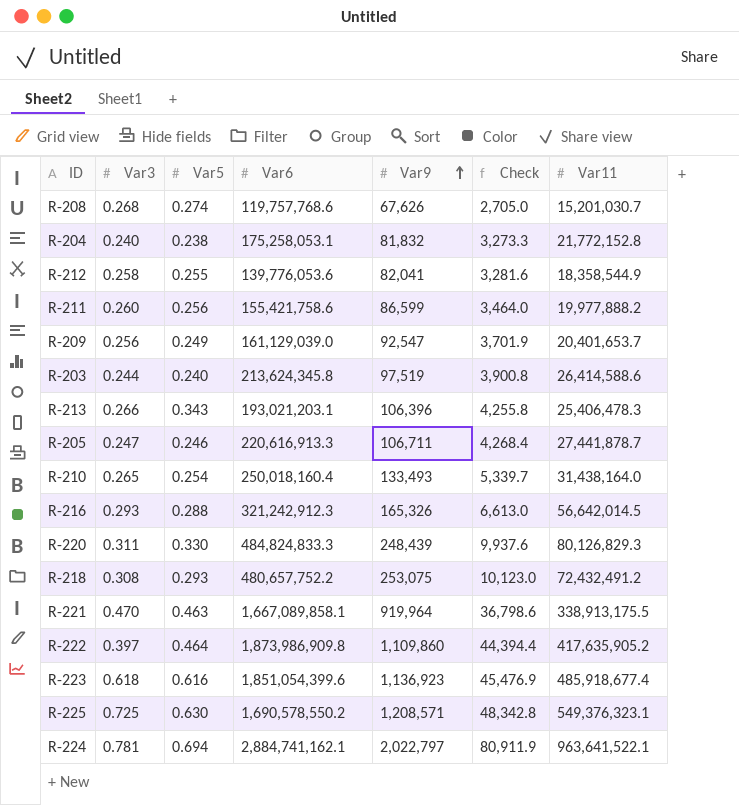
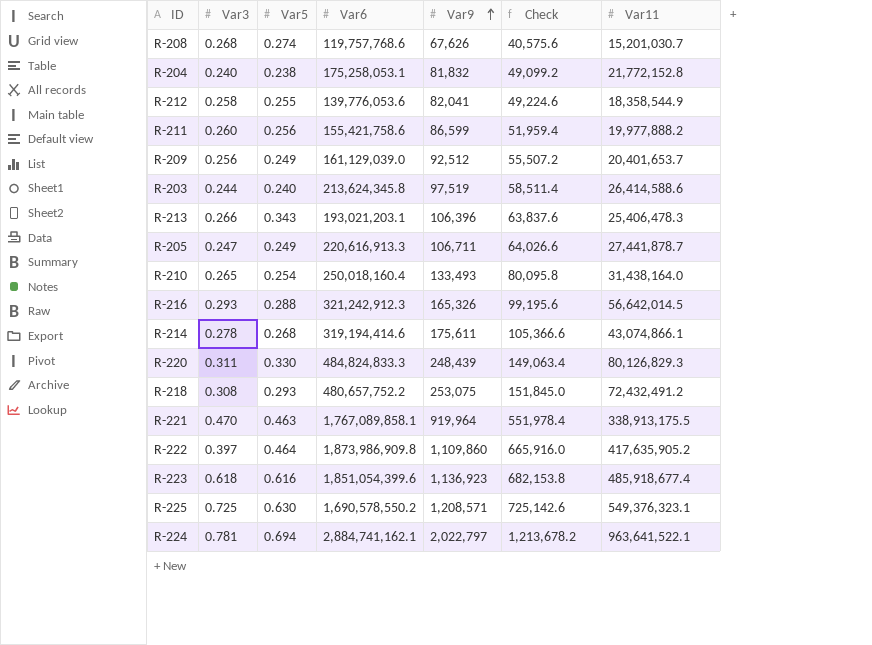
column Check | formula: [Var9] * 0.04 -> [Var9] * 0.6
R-209 | Var9: 92,547 -> 92,512
R-205 | Var5: 0.246 -> 0.249
row R-214: none -> 0.278 | 0.268 | 319,194,414.6 | 175,611 | 105,366.6 | 43,074,866.1
R-221 | Var6: 1,667,089,858.1 -> 1,767,089,858.1

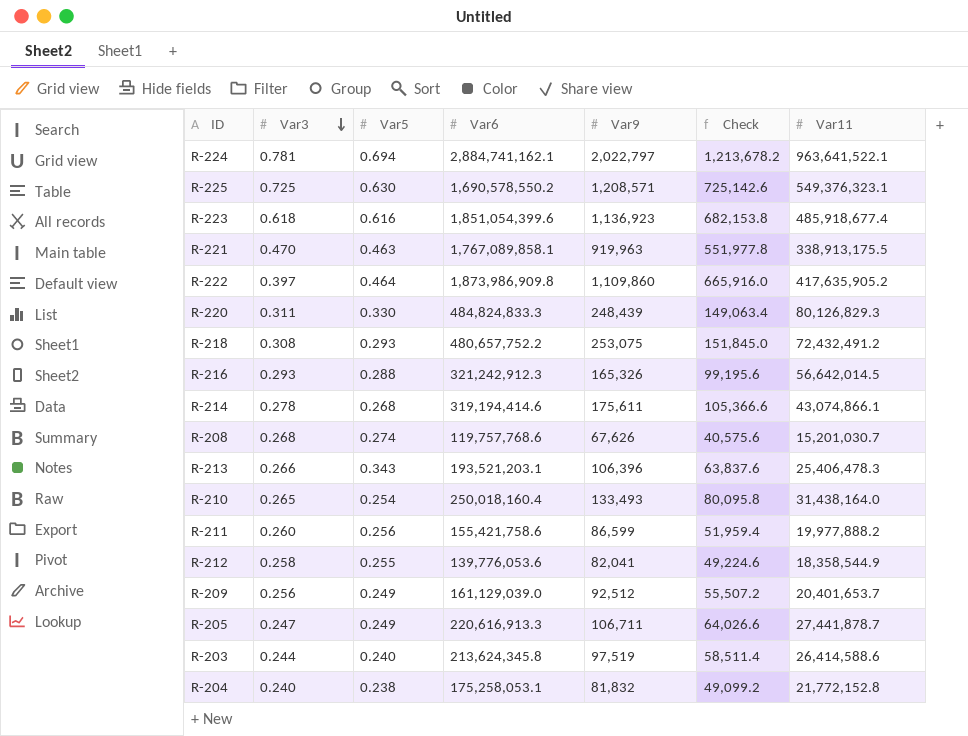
row order: Var9 ascending -> Var3 descending
R-221 | Var9: 919,964 -> 919,963
R-221 | Check: 551,978.4 -> 551,977.8
R-213 | Var6: 193,021,203.1 -> 193,521,203.1

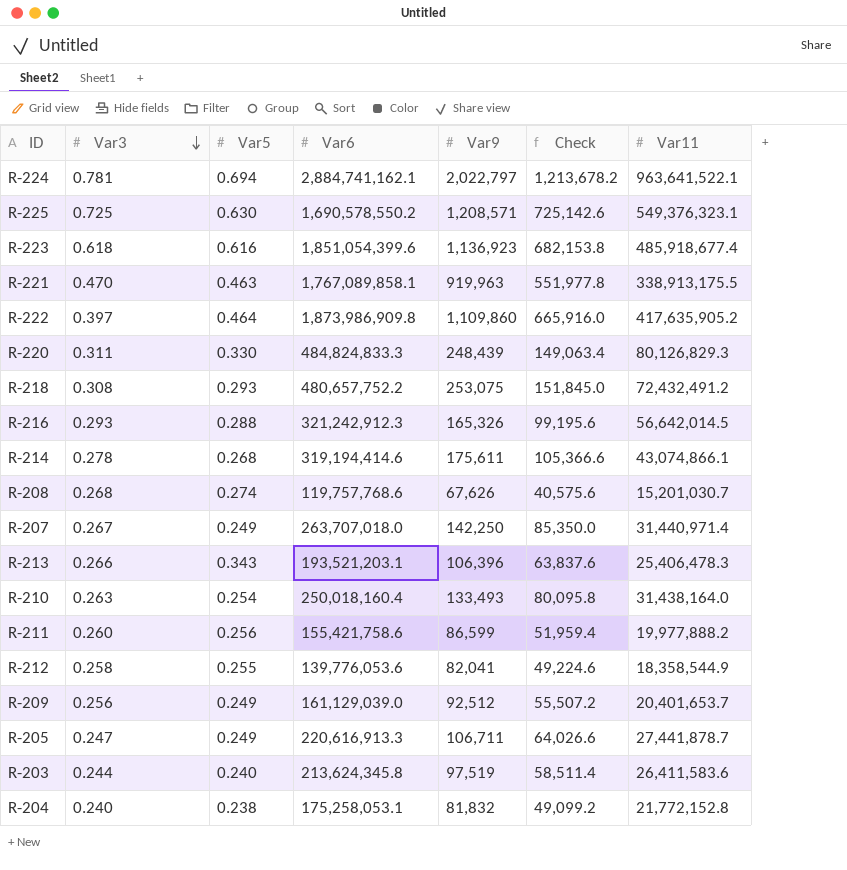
row R-207: none -> 0.267 | 0.249 | 263,707,018.0 | 142,250 | 85,350.0 | 31,440,971.4
R-210 | Var3: 0.265 -> 0.263
R-203 | Var11: 26,414,588.6 -> 26,411,583.6

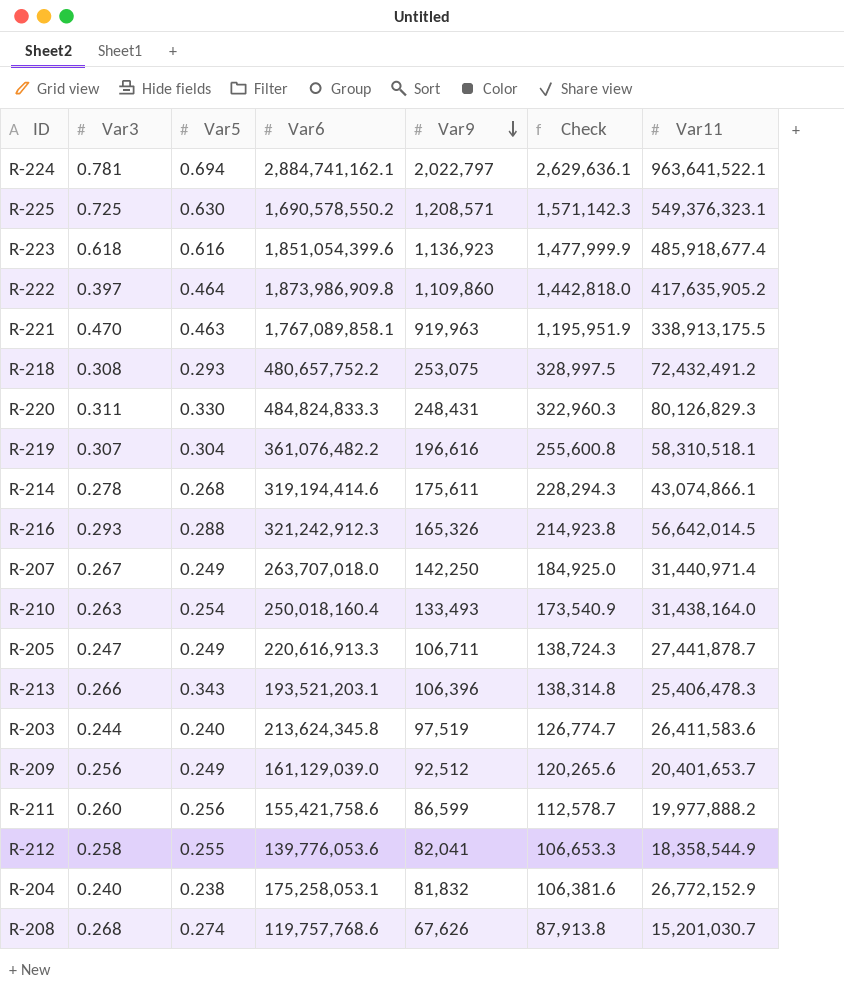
row order: Var3 descending -> Var9 descending
column Check | formula: [Var9] * 0.6 -> [Var9] * 1.3
R-220 | Var9: 248,439 -> 248,431
row R-219: none -> 0.307 | 0.304 | 361,076,482.2 | 196,616 | 255,600.8 | 58,310,518.1
R-204 | Var11: 21,772,152.8 -> 26,772,152.9

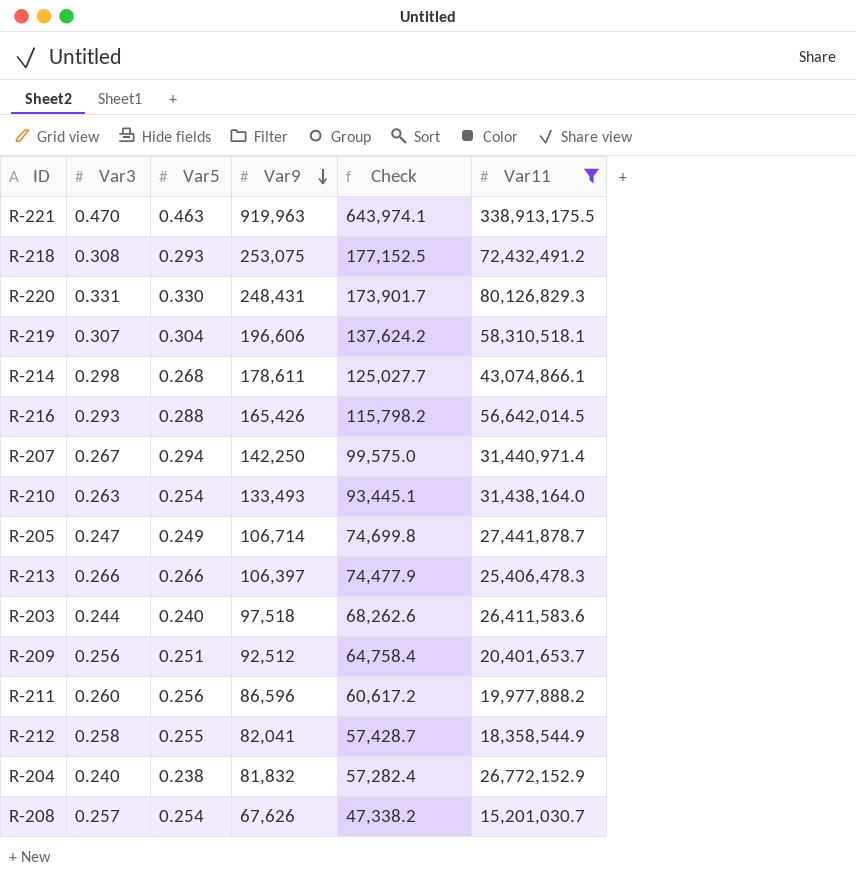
filter: none -> Var11 <= 338,913,175.5
column Var6 | position: 4 -> none
column Check | formula: [Var9] * 1.3 -> [Var9] * 0.7
R-220 | Var3: 0.311 -> 0.331
R-219 | Var9: 196,616 -> 196,606
R-214 | Var3: 0.278 -> 0.298
R-214 | Var9: 175,611 -> 178,611
R-216 | Var9: 165,326 -> 165,426
R-207 | Var5: 0.249 -> 0.294
R-205 | Var9: 106,711 -> 106,714
R-213 | Var5: 0.343 -> 0.266
R-213 | Var9: 106,396 -> 106,397
R-203 | Var9: 97,519 -> 97,518
R-209 | Var5: 0.249 -> 0.251
R-211 | Var9: 86,599 -> 86,596
R-208 | Var3: 0.268 -> 0.257
R-208 | Var5: 0.274 -> 0.254

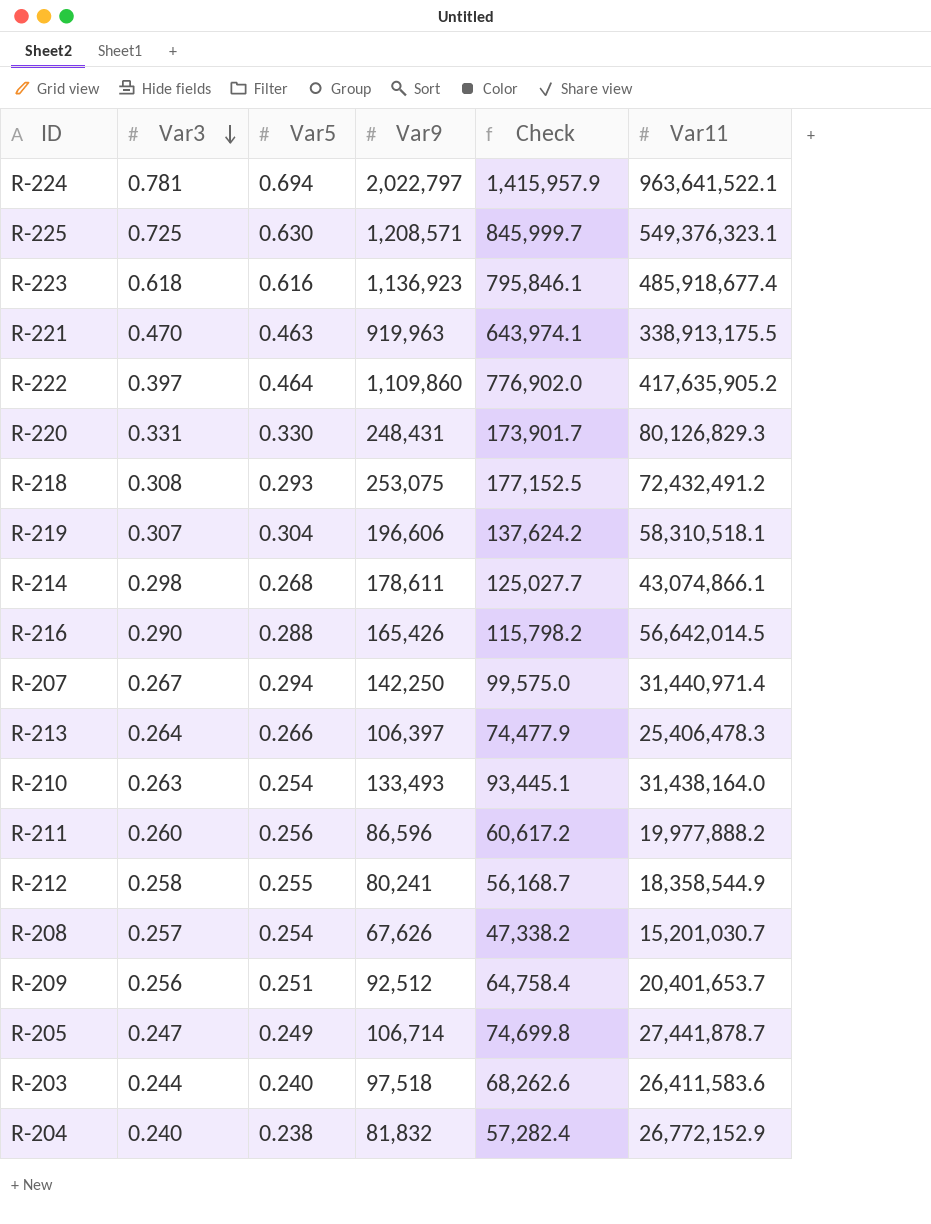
filter: Var11 <= 338,913,175.5 -> none
row order: Var9 descending -> Var3 descending
R-216 | Var3: 0.293 -> 0.290
R-213 | Var3: 0.266 -> 0.264
R-212 | Var9: 82,041 -> 80,241
R-212 | Check: 57,428.7 -> 56,168.7

